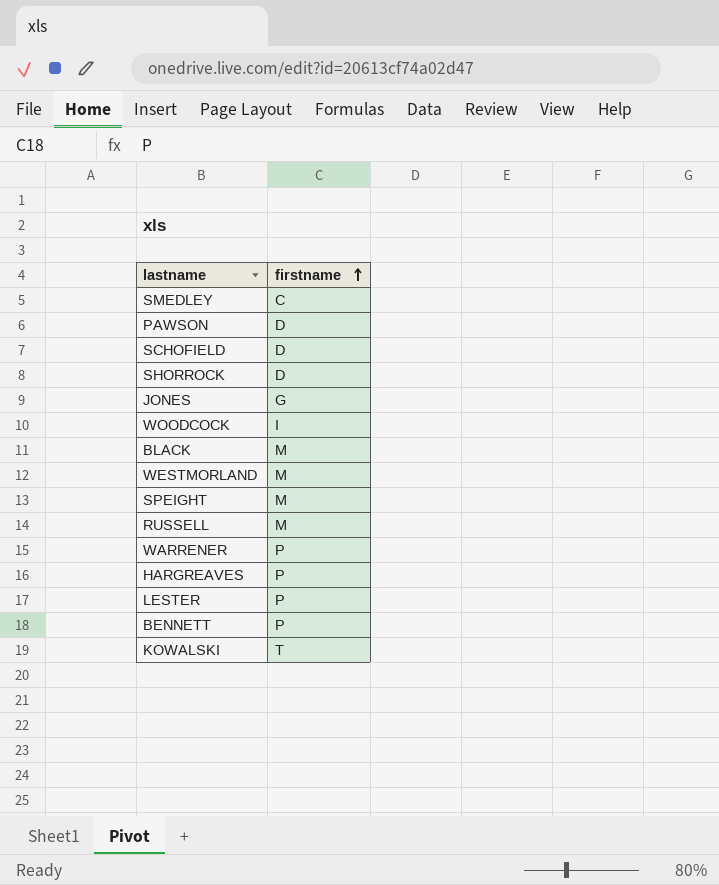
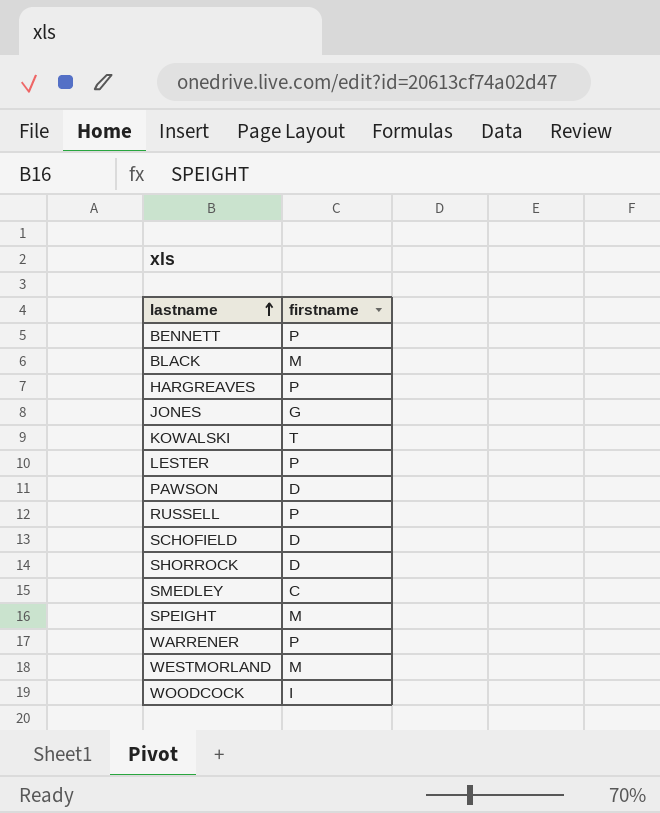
row order: firstname ascending -> lastname ascending
RUSSELL | firstname: M -> P

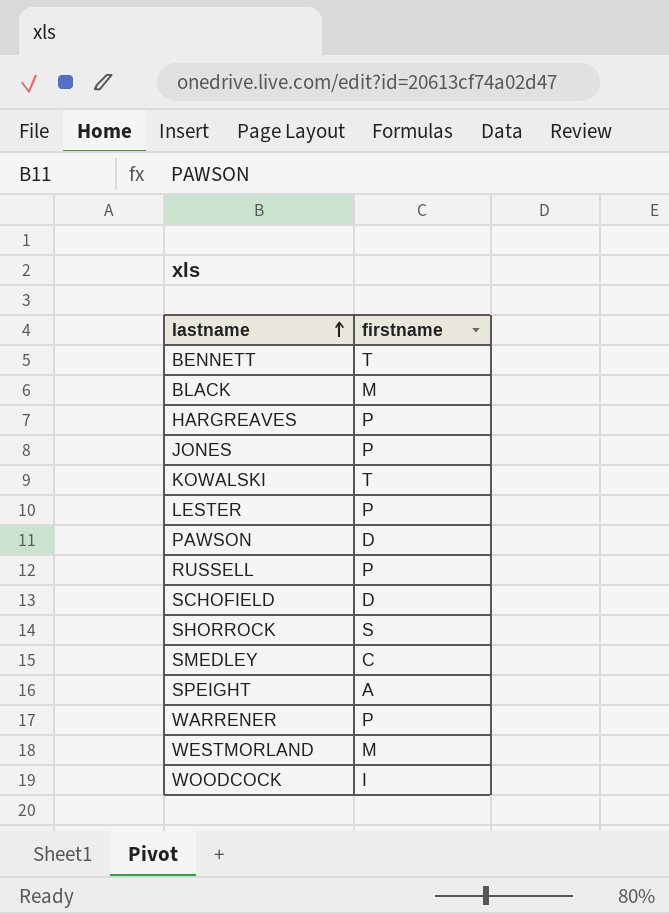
BENNETT | firstname: P -> T
JONES | firstname: G -> P
SHORROCK | firstname: D -> S
SPEIGHT | firstname: M -> A

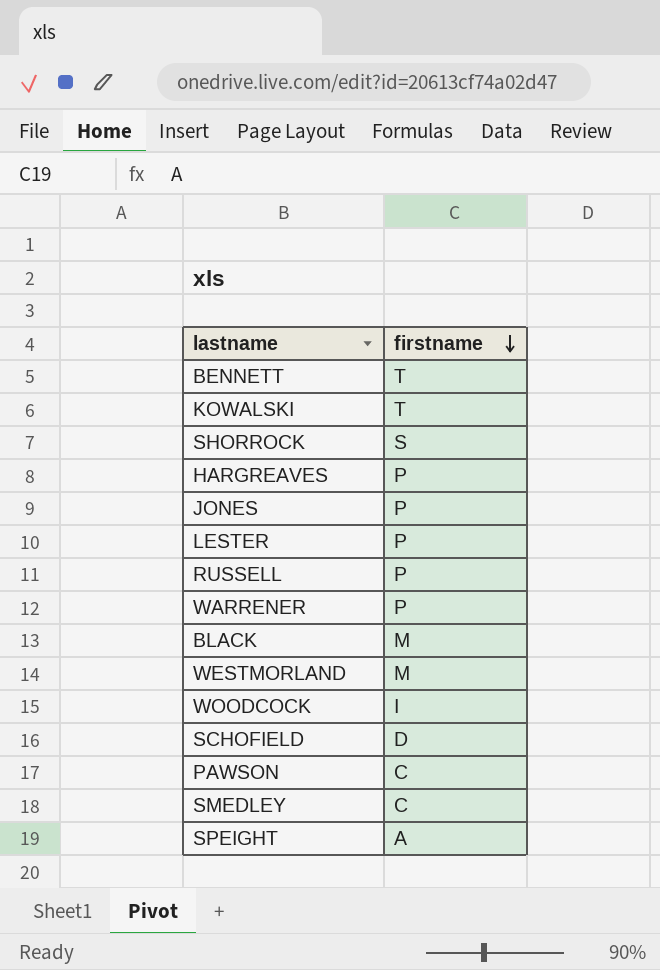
row order: lastname ascending -> firstname descending
PAWSON | firstname: D -> C

